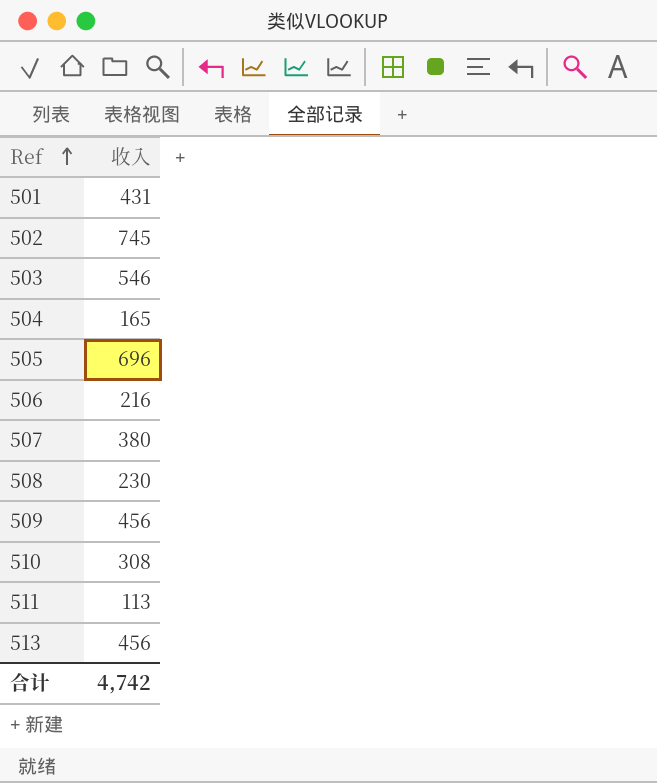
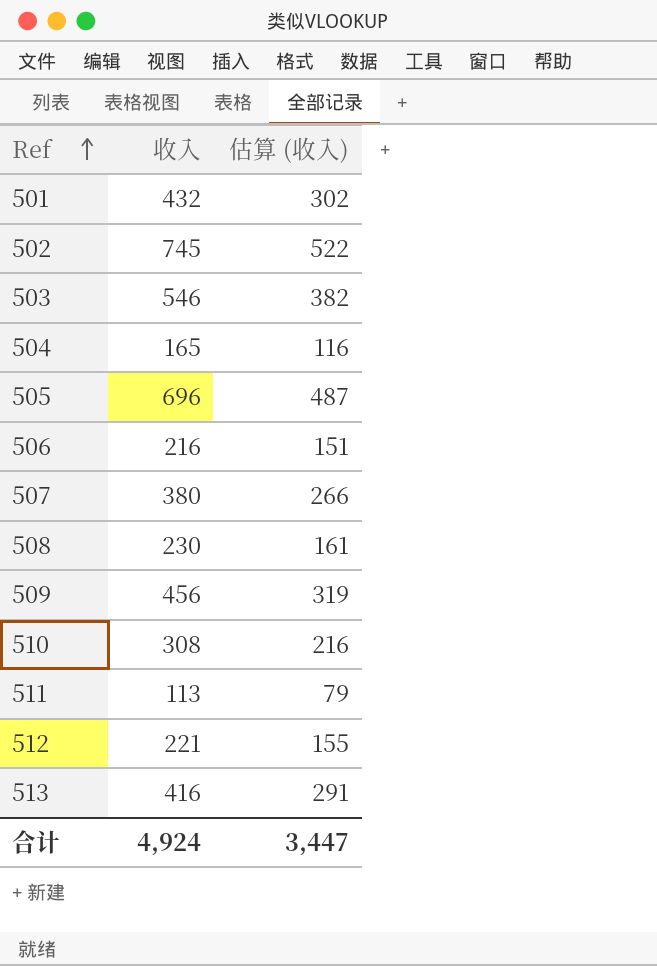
column 估算 (收入) | formula: none -> [收入] * 0.7
501 | 收入: 431 -> 432
row 512: none -> 221 | 155
513 | 收入: 456 -> 416
合计 | 收入: 4,742 -> 4,924

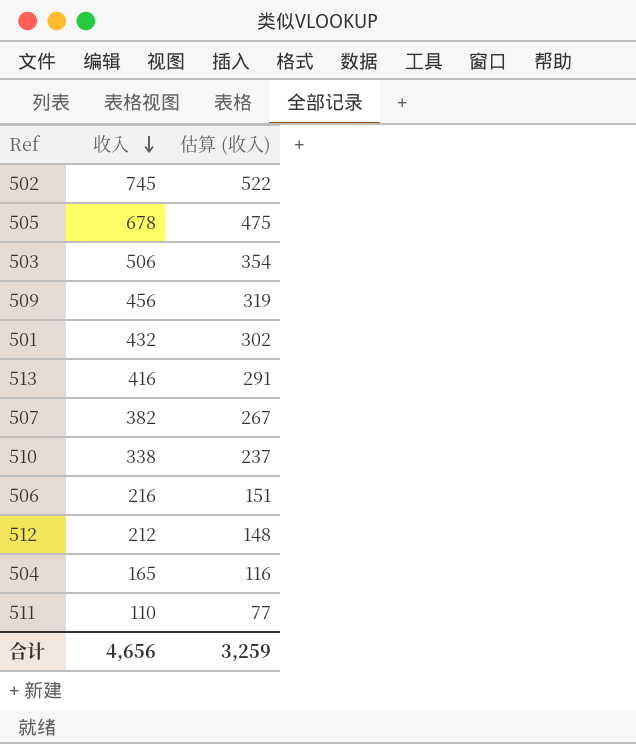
row order: Ref ascending -> 收入 descending
row 508: 230 | 161 -> none
505 | 收入: 696 -> 678
505 | 估算 (收入): 487 -> 475
503 | 收入: 546 -> 506
503 | 估算 (收入): 382 -> 354
507 | 收入: 380 -> 382
507 | 估算 (收入): 266 -> 267
510 | 收入: 308 -> 338
510 | 估算 (收入): 216 -> 237
512 | 收入: 221 -> 212
512 | 估算 (收入): 155 -> 148
511 | 收入: 113 -> 110
511 | 估算 (收入): 79 -> 77
合计 | 收入: 4,924 -> 4,656
合计 | 估算 (收入): 3,447 -> 3,259

